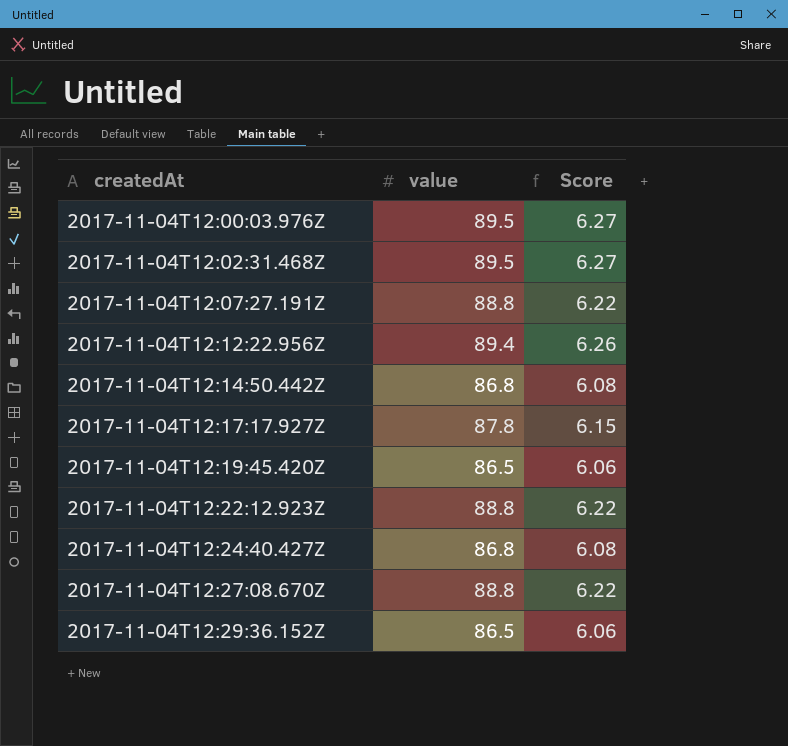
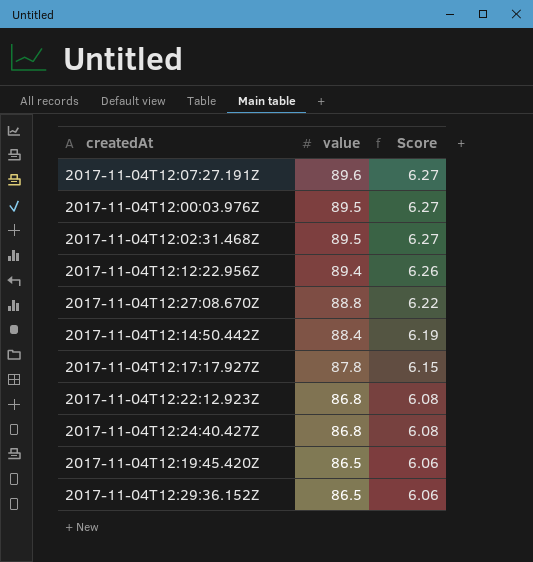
row order: createdAt ascending -> value descending
2017-11-04T12:07:27.191Z | value: 88.8 -> 89.6
2017-11-04T12:07:27.191Z | Score: 6.22 -> 6.27
2017-11-04T12:14:50.442Z | value: 86.8 -> 88.4
2017-11-04T12:14:50.442Z | Score: 6.08 -> 6.19
2017-11-04T12:22:12.923Z | value: 88.8 -> 86.8
2017-11-04T12:22:12.923Z | Score: 6.22 -> 6.08

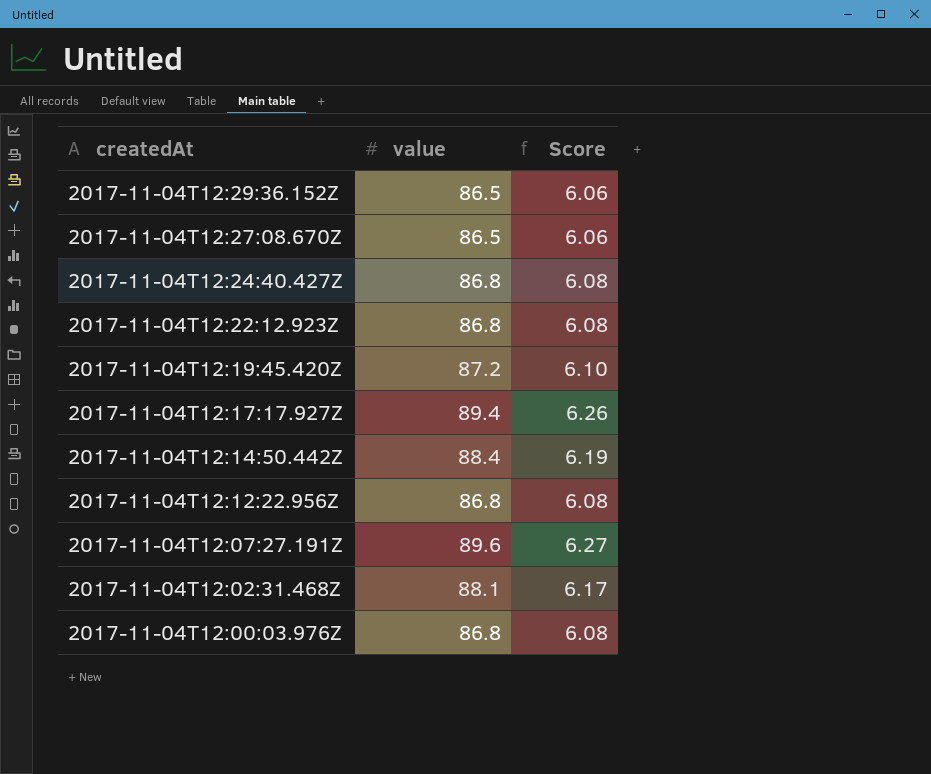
row order: value descending -> createdAt descending
2017-11-04T12:27:08.670Z | value: 88.8 -> 86.5
2017-11-04T12:27:08.670Z | Score: 6.22 -> 6.06
2017-11-04T12:19:45.420Z | value: 86.5 -> 87.2
2017-11-04T12:19:45.420Z | Score: 6.06 -> 6.10
2017-11-04T12:17:17.927Z | value: 87.8 -> 89.4
2017-11-04T12:17:17.927Z | Score: 6.15 -> 6.26
2017-11-04T12:12:22.956Z | value: 89.4 -> 86.8
2017-11-04T12:12:22.956Z | Score: 6.26 -> 6.08
2017-11-04T12:02:31.468Z | value: 89.5 -> 88.1
2017-11-04T12:02:31.468Z | Score: 6.27 -> 6.17
2017-11-04T12:00:03.976Z | value: 89.5 -> 86.8
2017-11-04T12:00:03.976Z | Score: 6.27 -> 6.08

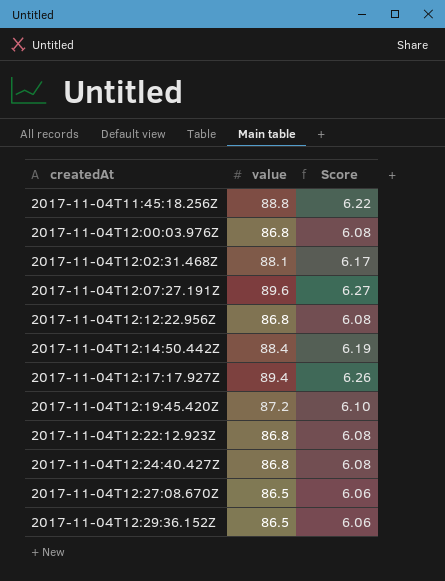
row order: createdAt descending -> createdAt ascending
row 2017-11-04T11:45:18.256Z: none -> 88.8 | 6.22

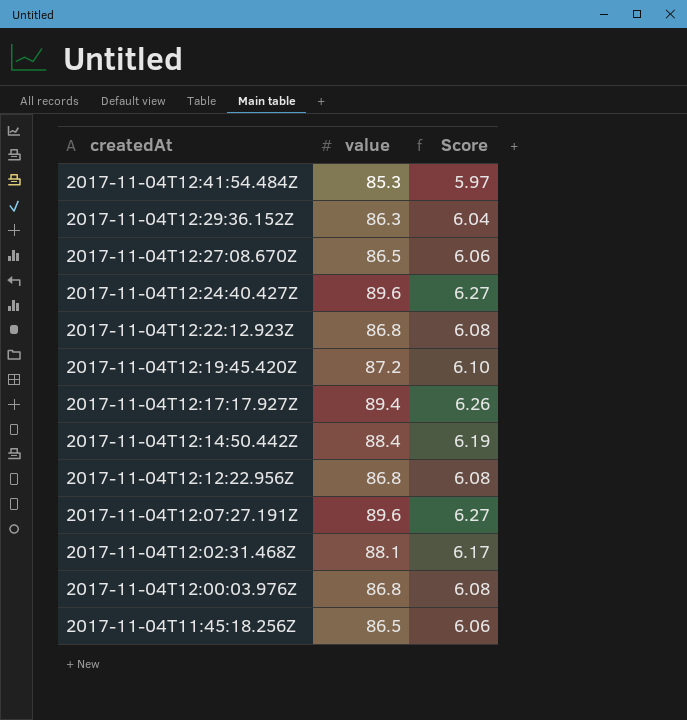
row order: createdAt ascending -> createdAt descending
row 2017-11-04T12:41:54.484Z: none -> 85.3 | 5.97
2017-11-04T12:29:36.152Z | value: 86.5 -> 86.3
2017-11-04T12:29:36.152Z | Score: 6.06 -> 6.04
2017-11-04T12:24:40.427Z | value: 86.8 -> 89.6
2017-11-04T12:24:40.427Z | Score: 6.08 -> 6.27
2017-11-04T11:45:18.256Z | value: 88.8 -> 86.5
2017-11-04T11:45:18.256Z | Score: 6.22 -> 6.06

